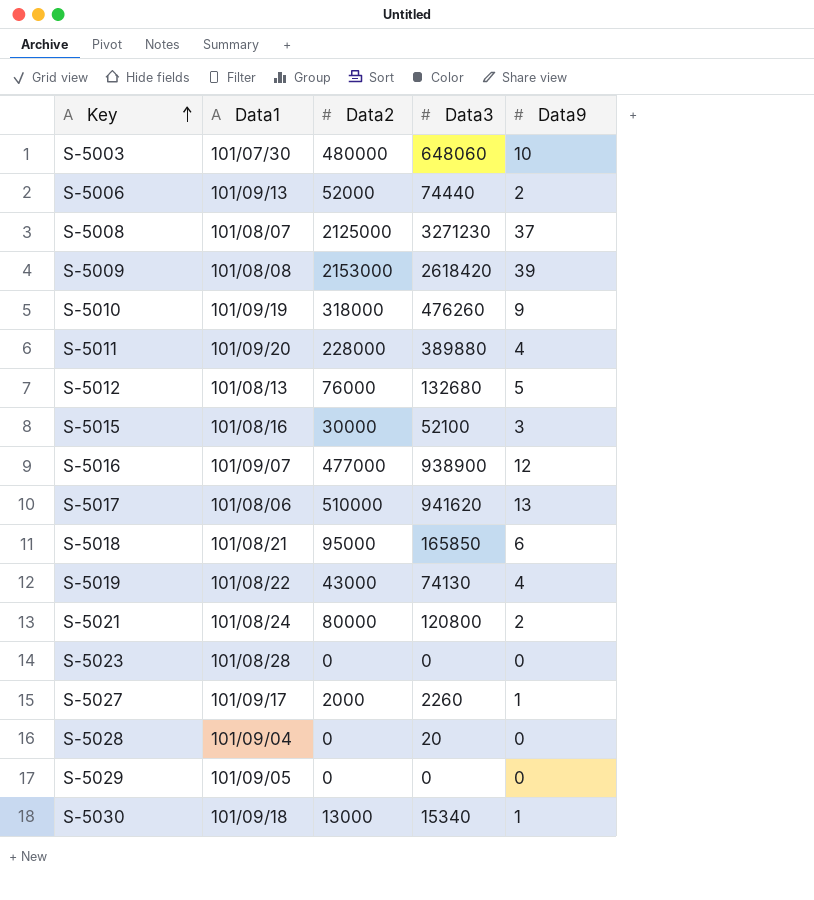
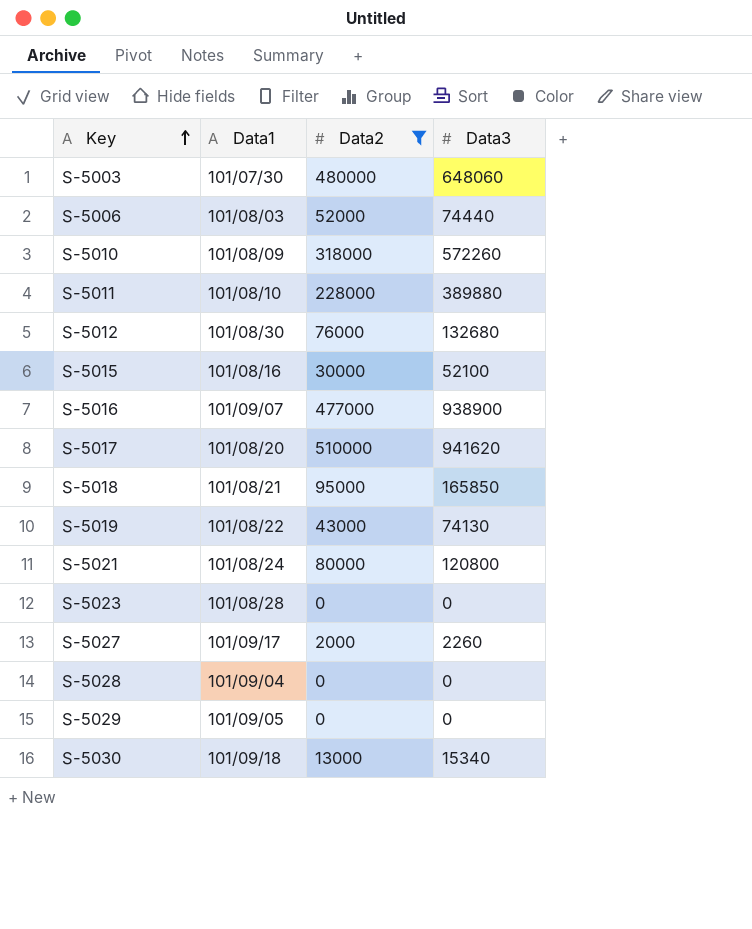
filter: none -> Data2 <= 510000
column Data9 | position: 5 -> none
S-5006 | Data1: 101/09/13 -> 101/08/03
S-5010 | Data1: 101/09/19 -> 101/08/09
S-5010 | Data3: 476260 -> 572260
S-5011 | Data1: 101/09/20 -> 101/08/10
S-5012 | Data1: 101/08/13 -> 101/08/30
S-5017 | Data1: 101/08/06 -> 101/08/20
S-5028 | Data3: 20 -> 0

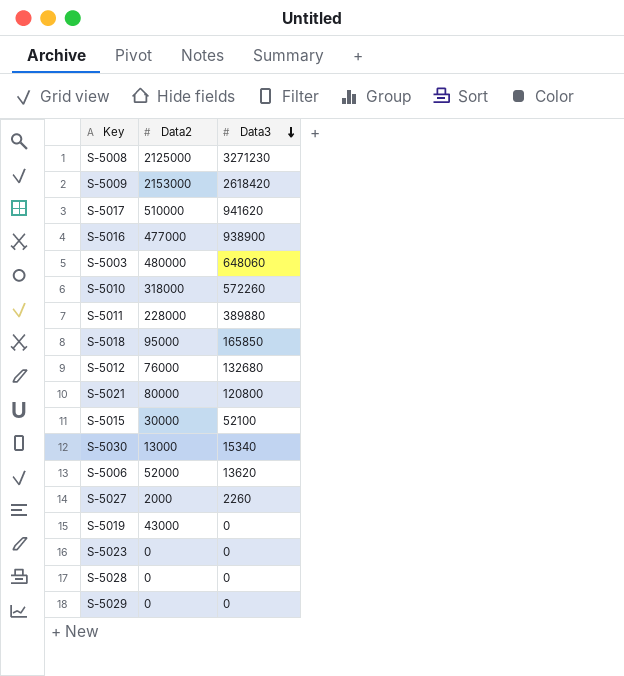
filter: Data2 <= 510000 -> none
row order: Key ascending -> Data3 descending
column Data1 | position: 2 -> none
S-5006 | Data3: 74440 -> 13620
S-5019 | Data3: 74130 -> 0

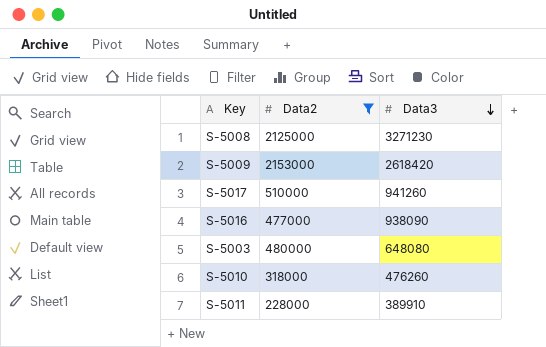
filter: none -> Data2 >= 228000
S-5017 | Data3: 941620 -> 941260
S-5016 | Data3: 938900 -> 938090
S-5003 | Data3: 648060 -> 648080
S-5010 | Data3: 572260 -> 476260
S-5011 | Data3: 389880 -> 389910

